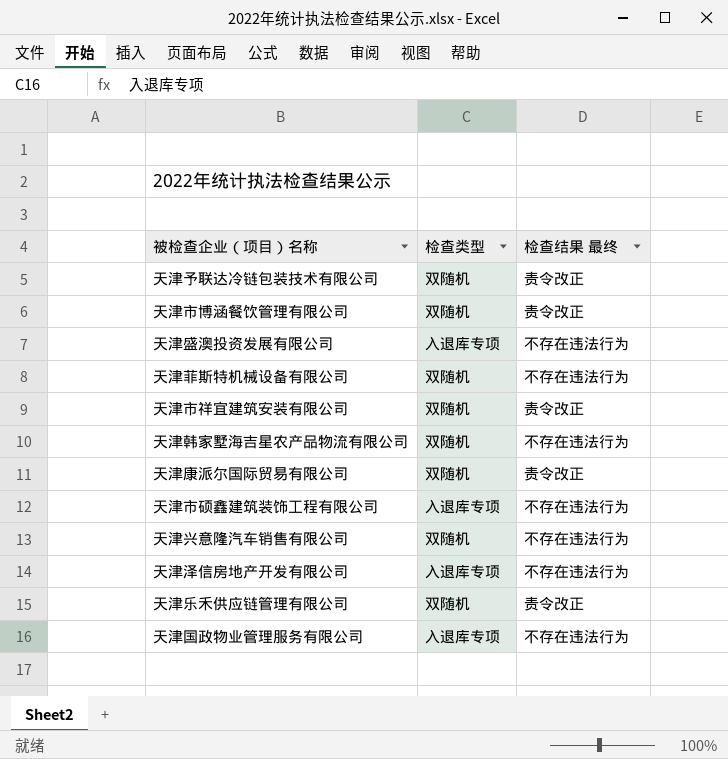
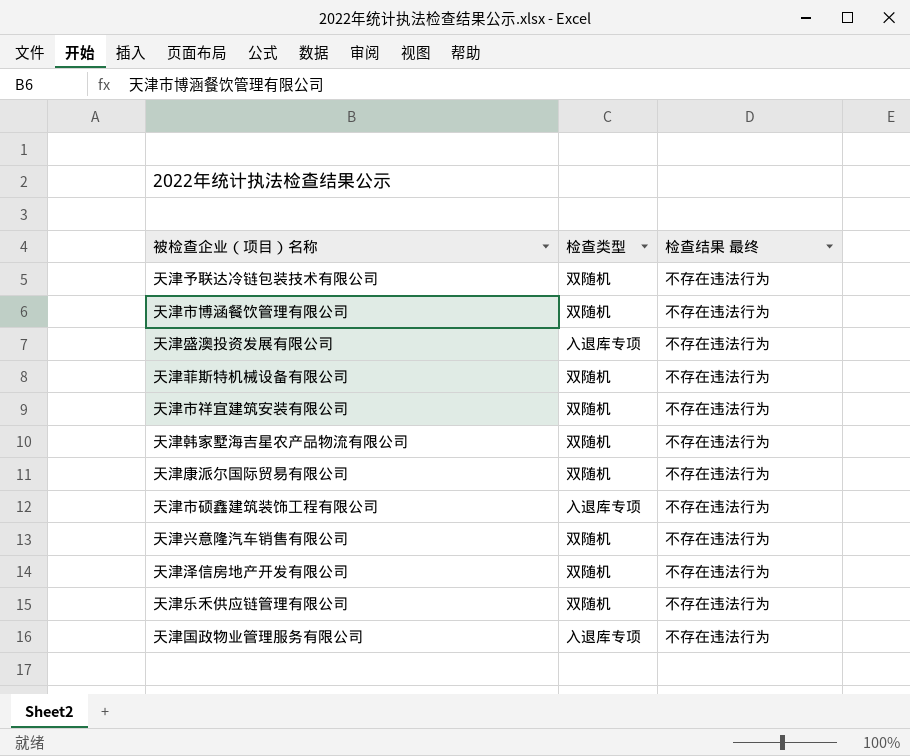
天津予联达冷链包装技术有限公司 | 检查结果 最终: 责令改正 -> 不存在违法行为
天津市博涵餐饮管理有限公司 | 检查结果 最终: 责令改正 -> 不存在违法行为
天津市祥宜建筑安装有限公司 | 检查结果 最终: 责令改正 -> 不存在违法行为
天津康派尔国际贸易有限公司 | 检查结果 最终: 责令改正 -> 不存在违法行为
天津泽信房地产开发有限公司 | 检查类型: 入退库专项 -> 双随机
天津乐禾供应链管理有限公司 | 检查结果 最终: 责令改正 -> 不存在违法行为

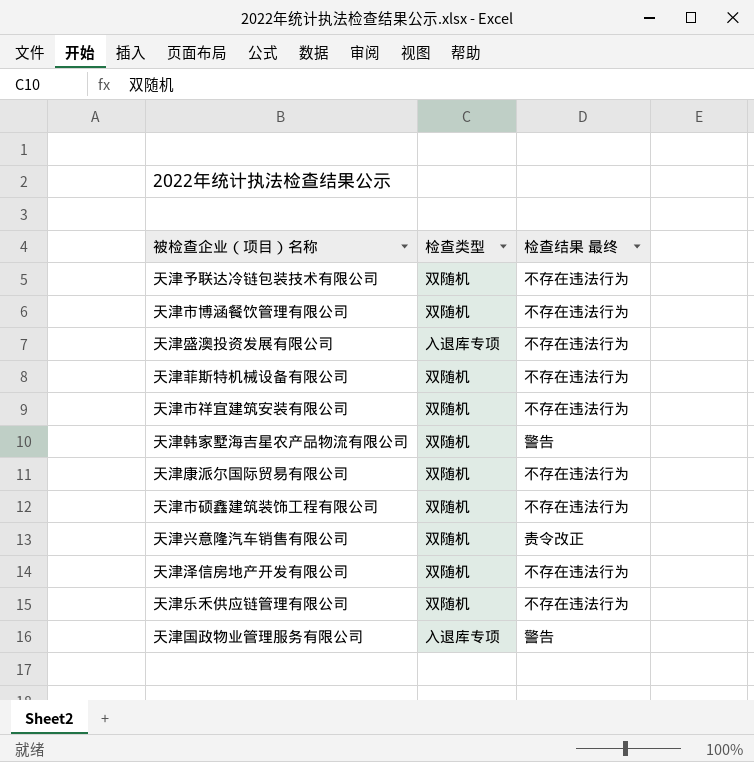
天津韩家墅海吉星农产品物流有限公司 | 检查结果 最终: 不存在违法行为 -> 警告
天津市硕鑫建筑装饰工程有限公司 | 检查类型: 入退库专项 -> 双随机
天津兴意隆汽车销售有限公司 | 检查结果 最终: 不存在违法行为 -> 责令改正
天津国政物业管理服务有限公司 | 检查结果 最终: 不存在违法行为 -> 警告

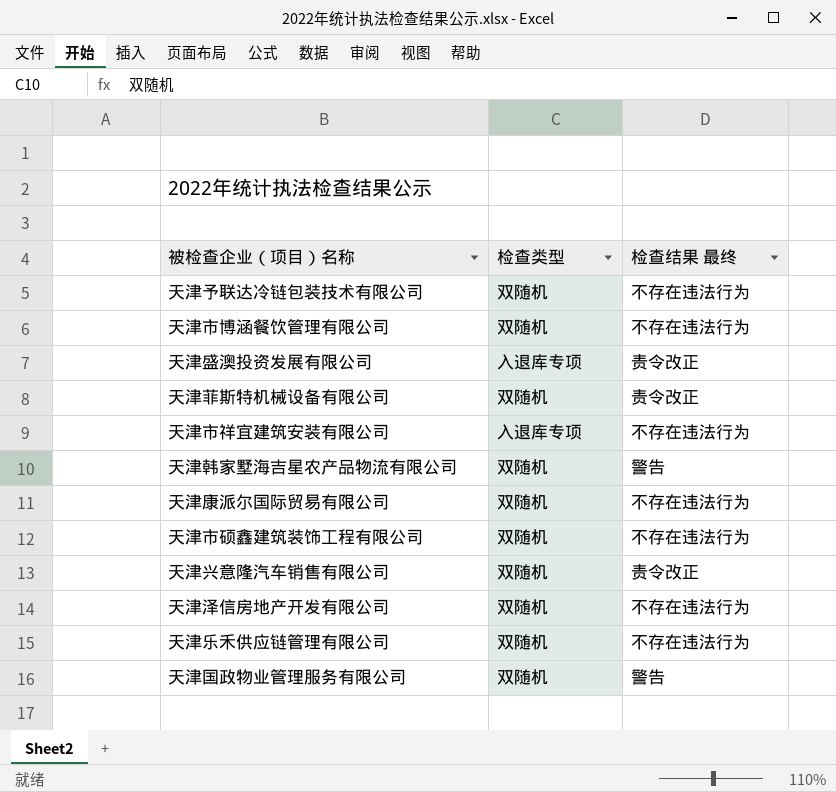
天津盛澳投资发展有限公司 | 检查结果 最终: 不存在违法行为 -> 责令改正
天津菲斯特机械设备有限公司 | 检查结果 最终: 不存在违法行为 -> 责令改正
天津市祥宜建筑安装有限公司 | 检查类型: 双随机 -> 入退库专项
天津国政物业管理服务有限公司 | 检查类型: 入退库专项 -> 双随机

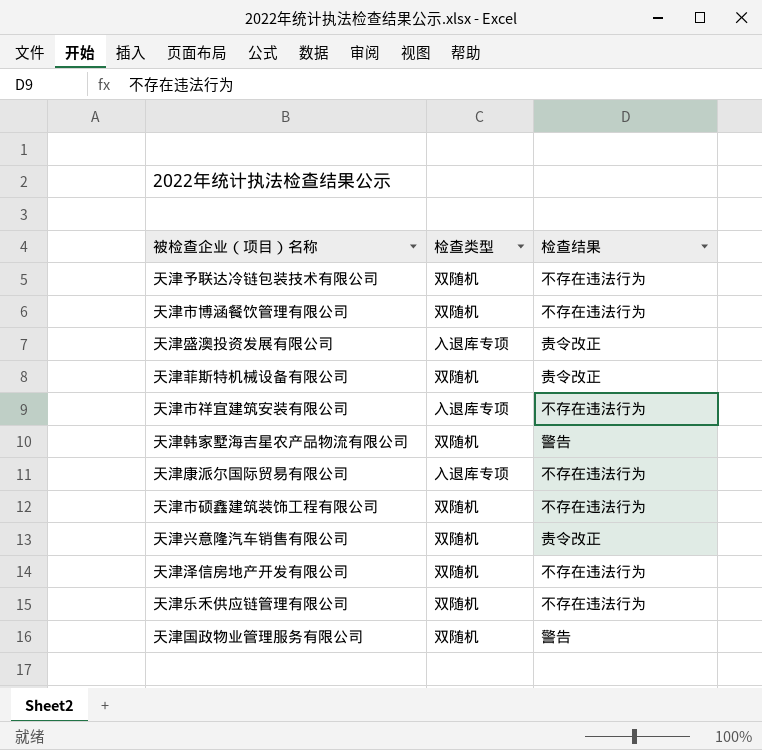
column name: 检查结果 最终 -> 检查结果
天津康派尔国际贸易有限公司 | 检查类型: 双随机 -> 入退库专项

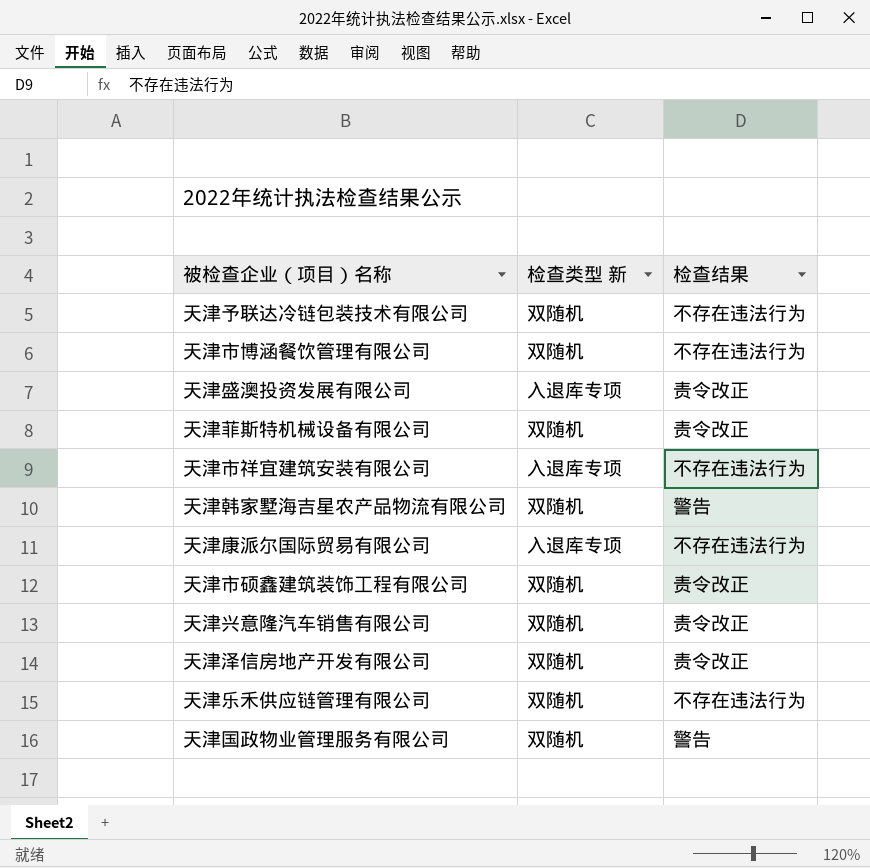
column name: 检查类型 -> 检查类型 新
天津市硕鑫建筑装饰工程有限公司 | 检查结果: 不存在违法行为 -> 责令改正
天津泽信房地产开发有限公司 | 检查结果: 不存在违法行为 -> 责令改正

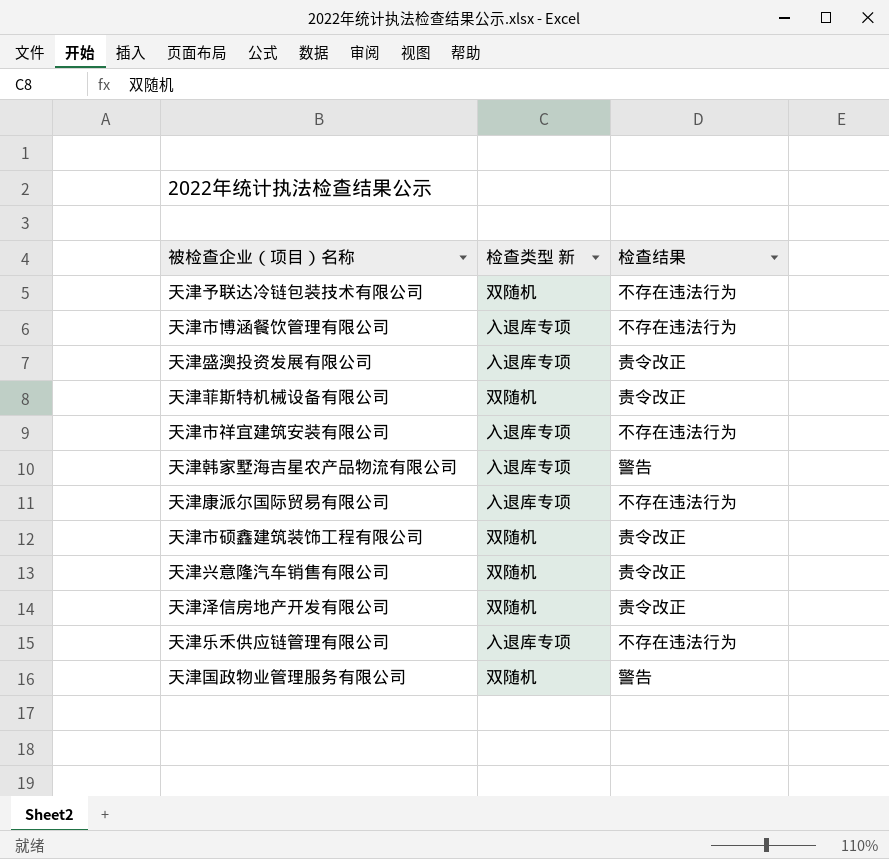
天津市博涵餐饮管理有限公司 | 检查类型 新: 双随机 -> 入退库专项
天津韩家墅海吉星农产品物流有限公司 | 检查类型 新: 双随机 -> 入退库专项
天津乐禾供应链管理有限公司 | 检查类型 新: 双随机 -> 入退库专项

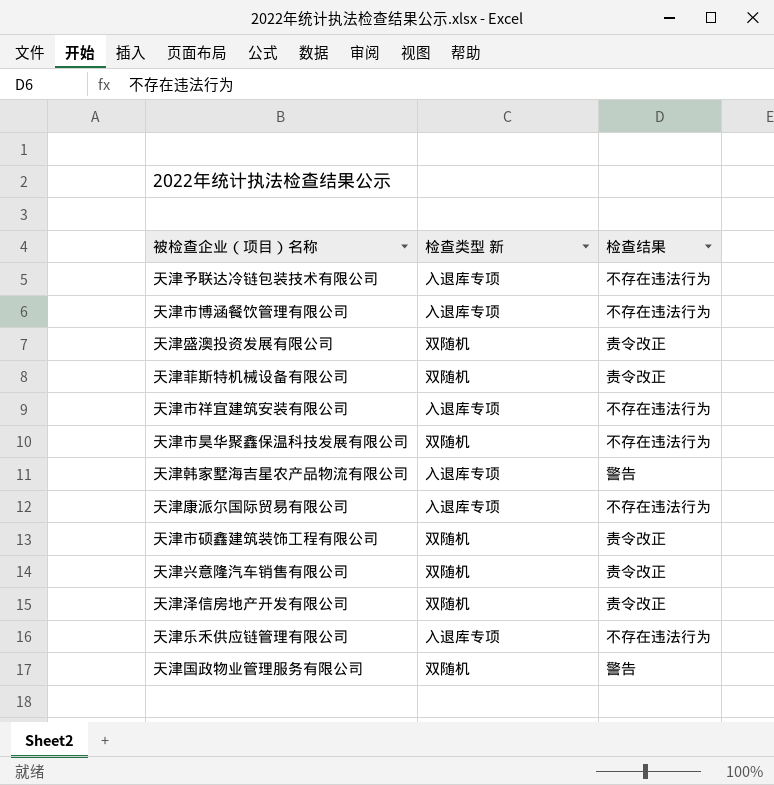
天津予联达冷链包装技术有限公司 | 检查类型 新: 双随机 -> 入退库专项
天津盛澳投资发展有限公司 | 检查类型 新: 入退库专项 -> 双随机
row 天津市昊华聚鑫保温科技发展有限公司: none -> 双随机 | 不存在违法行为

